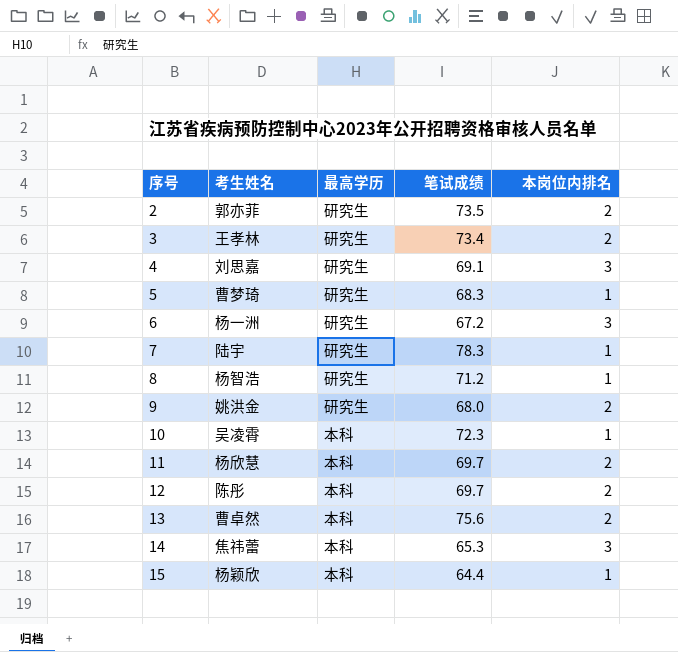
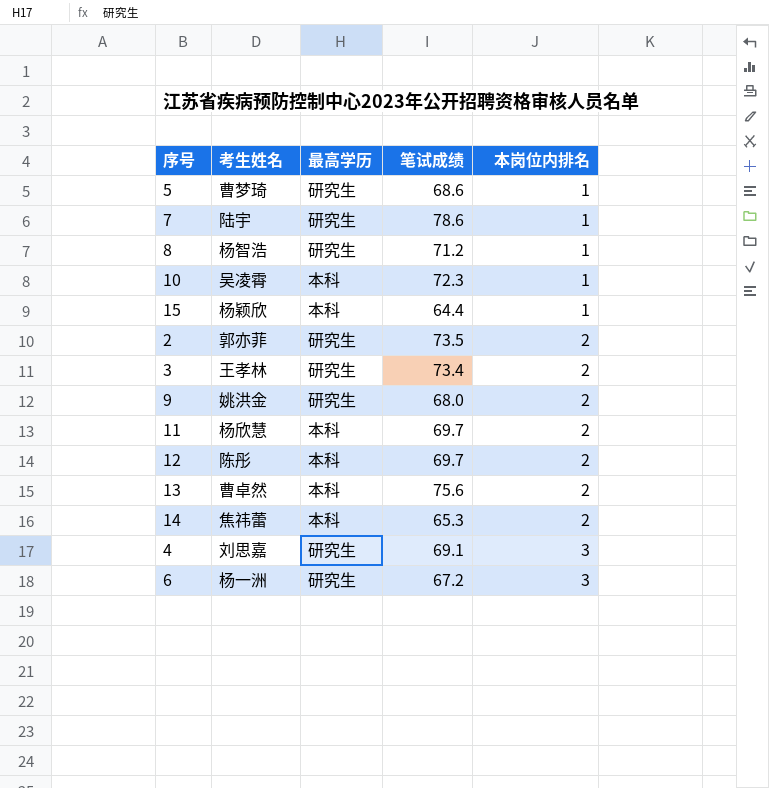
row order: 序号 ascending -> 本岗位内排名 ascending
5 | 笔试成绩: 68.3 -> 68.6
7 | 笔试成绩: 78.3 -> 78.6
14 | 本岗位内排名: 3 -> 2

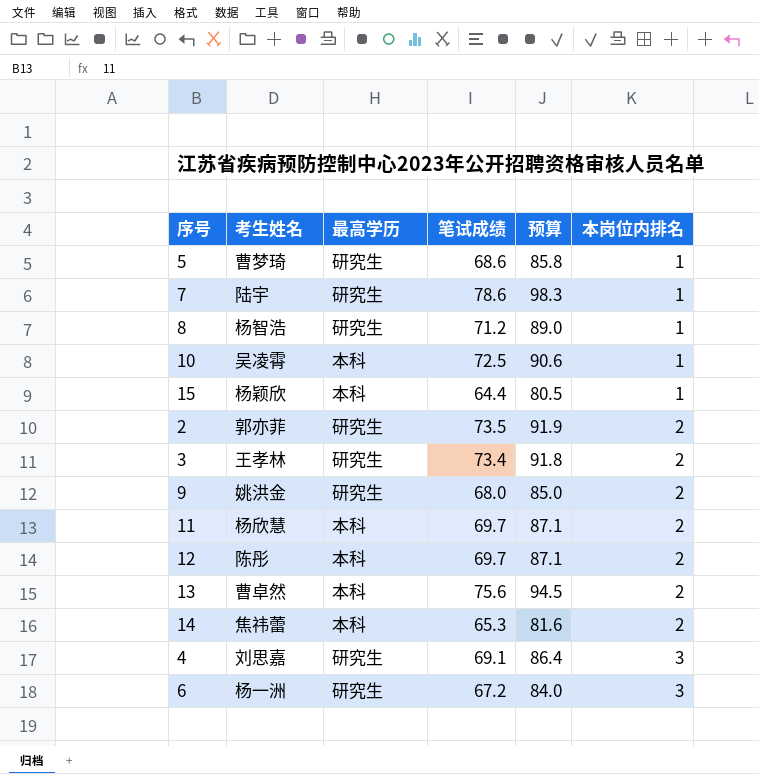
column 预算 | formula: none -> [笔试成绩] * 1.25
10 | 笔试成绩: 72.3 -> 72.5

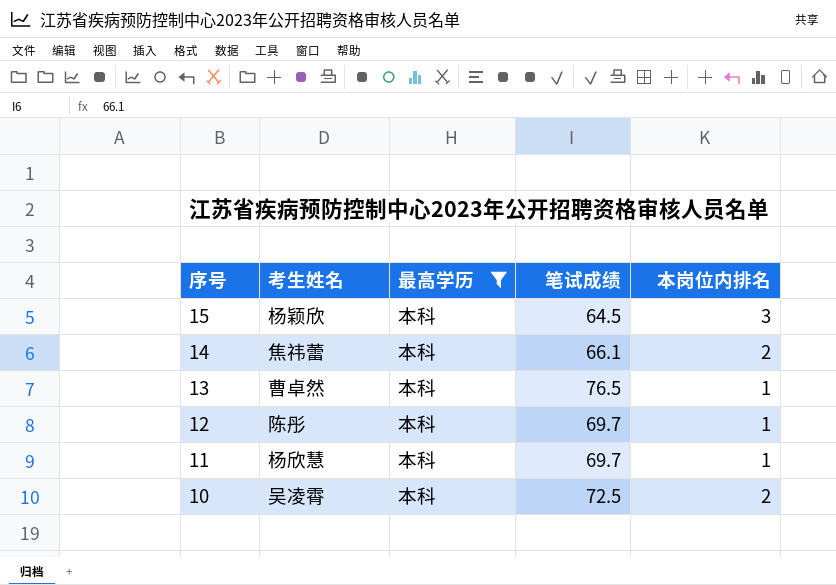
filter: none -> 最高学历 = 本科
row order: 本岗位内排名 ascending -> 序号 descending
column 预算 | formula: [笔试成绩] * 1.25 -> none
15 | 笔试成绩: 64.4 -> 64.5
15 | 本岗位内排名: 1 -> 3
14 | 笔试成绩: 65.3 -> 66.1
13 | 笔试成绩: 75.6 -> 76.5
13 | 本岗位内排名: 2 -> 1
12 | 本岗位内排名: 2 -> 1
11 | 本岗位内排名: 2 -> 1
10 | 本岗位内排名: 1 -> 2

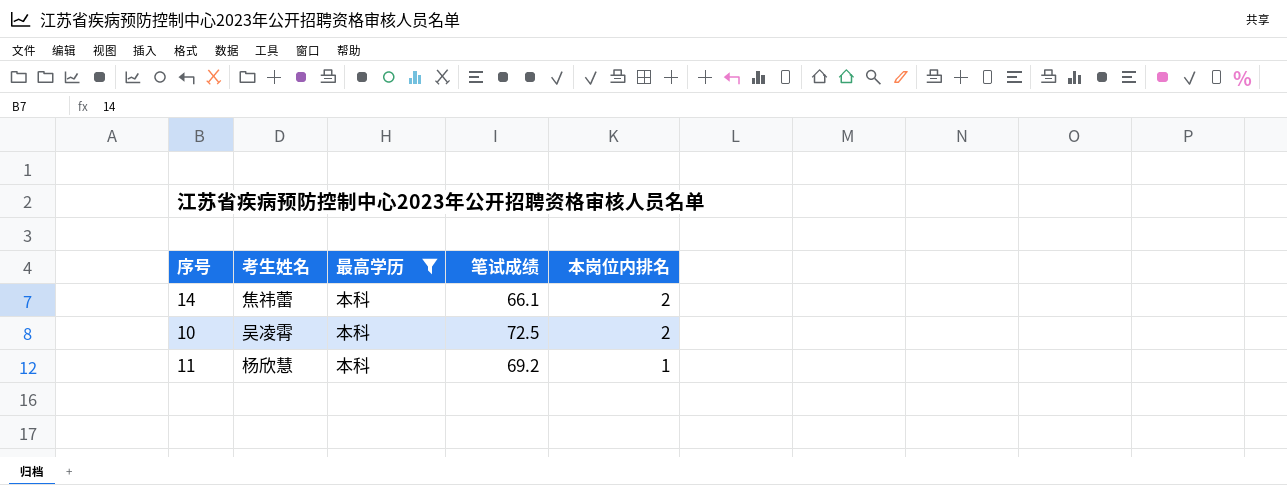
row order: 序号 descending -> 本岗位内排名 descending
row 15: 杨颖欣 | 本科 | 64.5 | 3 -> none
row 13: 曹卓然 | 本科 | 76.5 | 1 -> none
row 12: 陈彤 | 本科 | 69.7 | 1 -> none
11 | 笔试成绩: 69.7 -> 69.2

